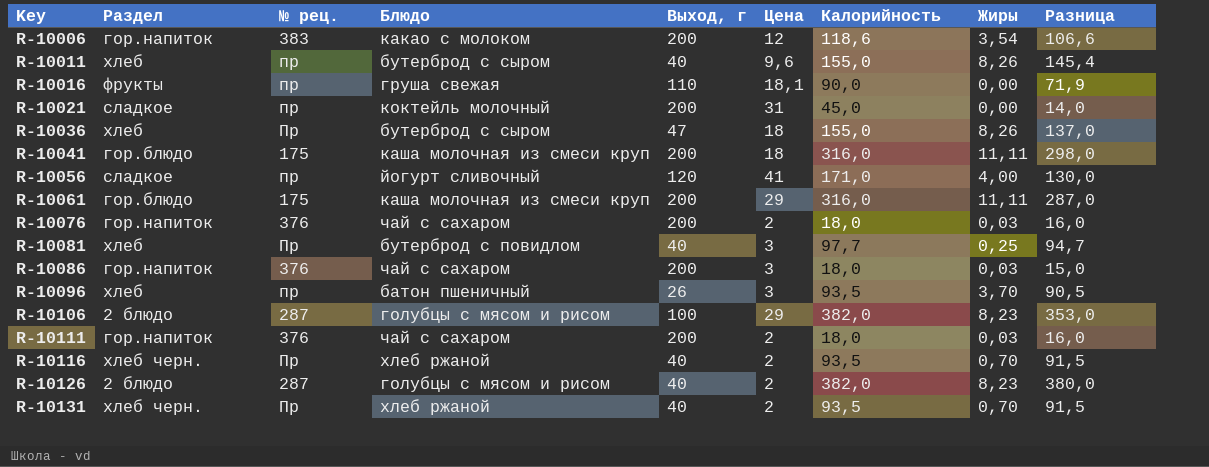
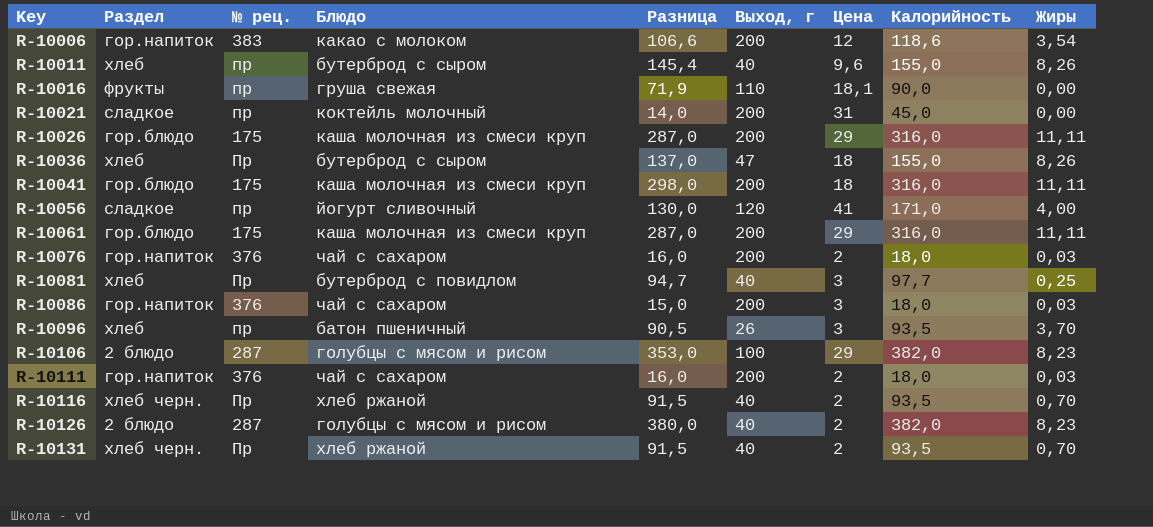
column Разница | position: 9 -> 5
row R-10026: none -> гор.блюдо | 175 | каша молочная из смеси круп | 287,0 | 200 | 29 | 316,0 | 11,11

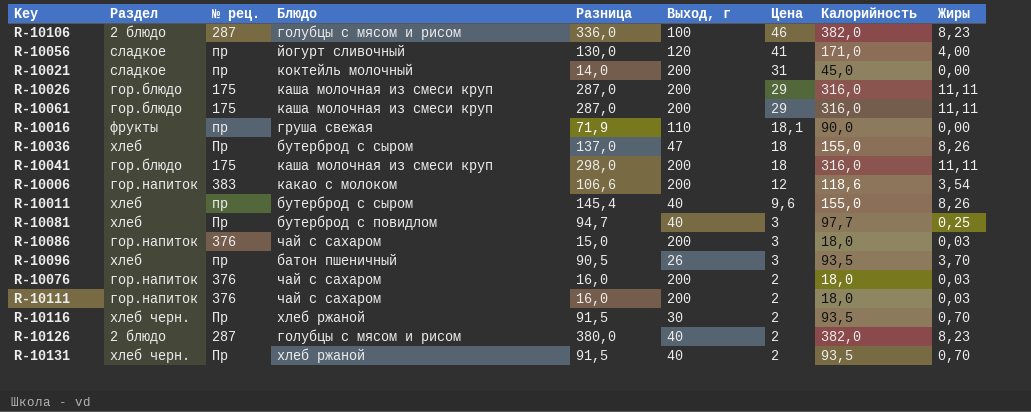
row order: Key ascending -> Цена descending
R-10106 | Разница: 353,0 -> 336,0
R-10106 | Цена: 29 -> 46
R-10116 | Выход, г: 40 -> 30

